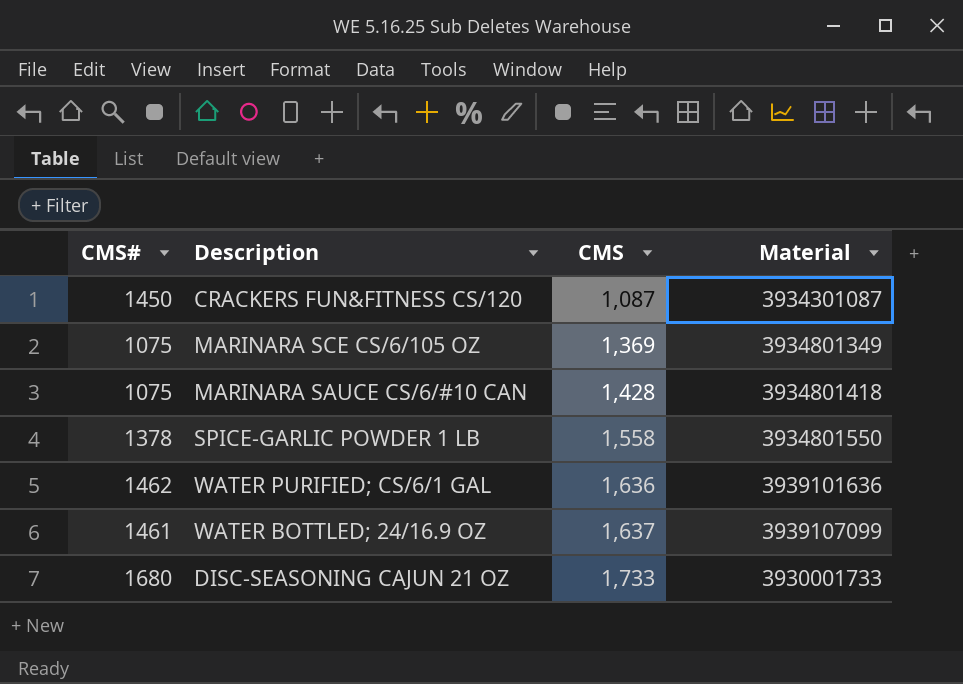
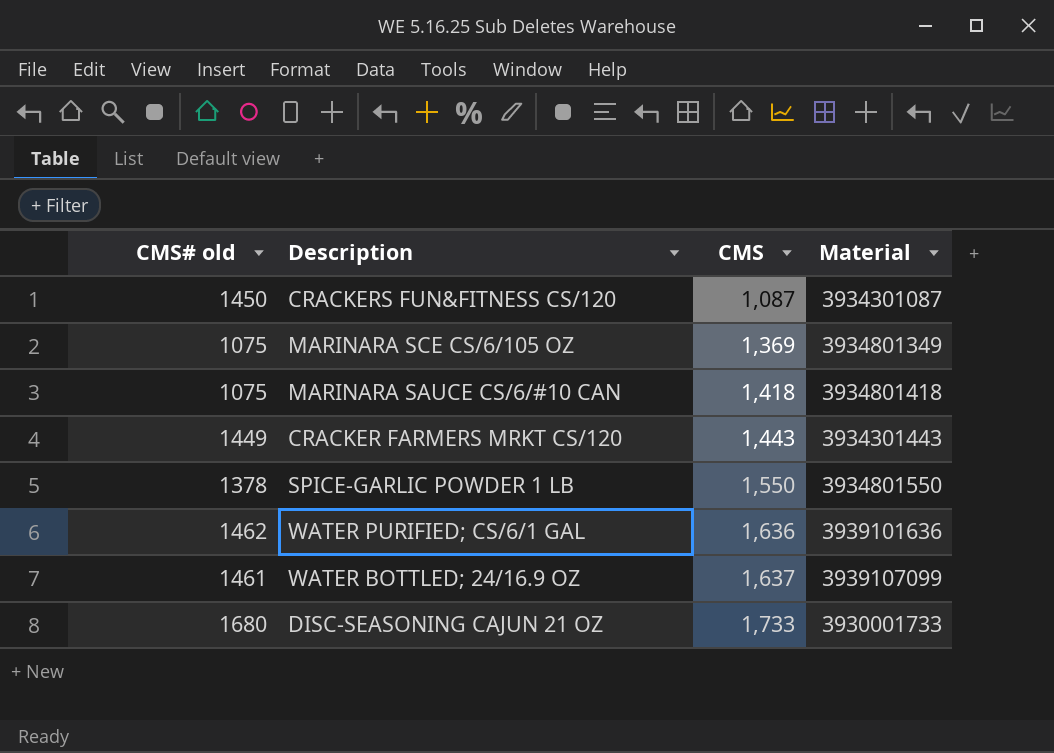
column name: CMS# -> CMS# old
MARINARA SAUCE CS/6/#10 CAN | CMS: 1,428 -> 1,418
row CRACKER FARMERS MRKT CS/120: none -> 1449 | 1,443 | 3934301443
SPICE-GARLIC POWDER 1 LB | CMS: 1,558 -> 1,550

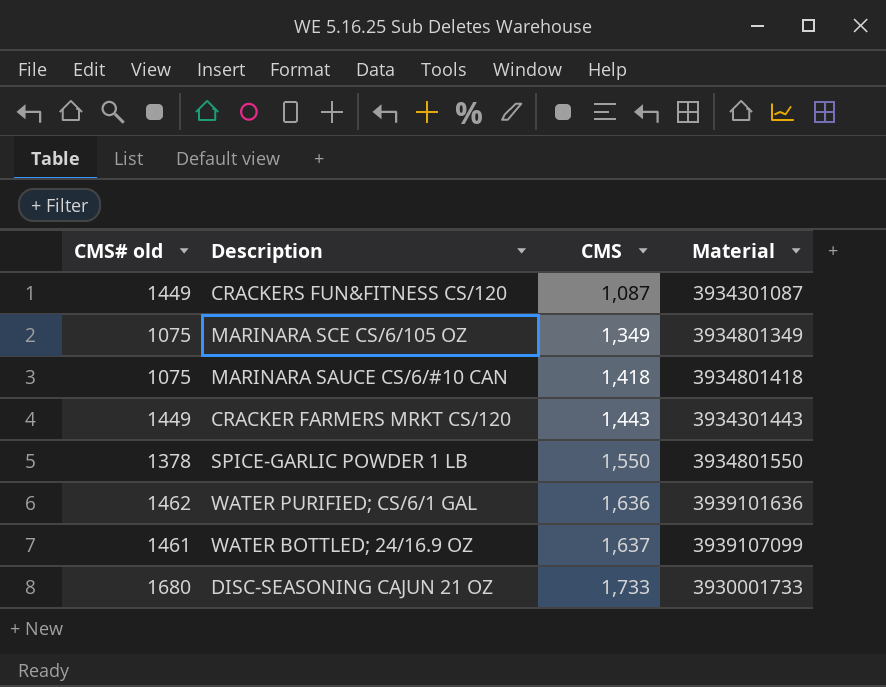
CRACKERS FUN&FITNESS CS/120 | CMS# old: 1450 -> 1449
MARINARA SCE CS/6/105 OZ | CMS: 1,369 -> 1,349

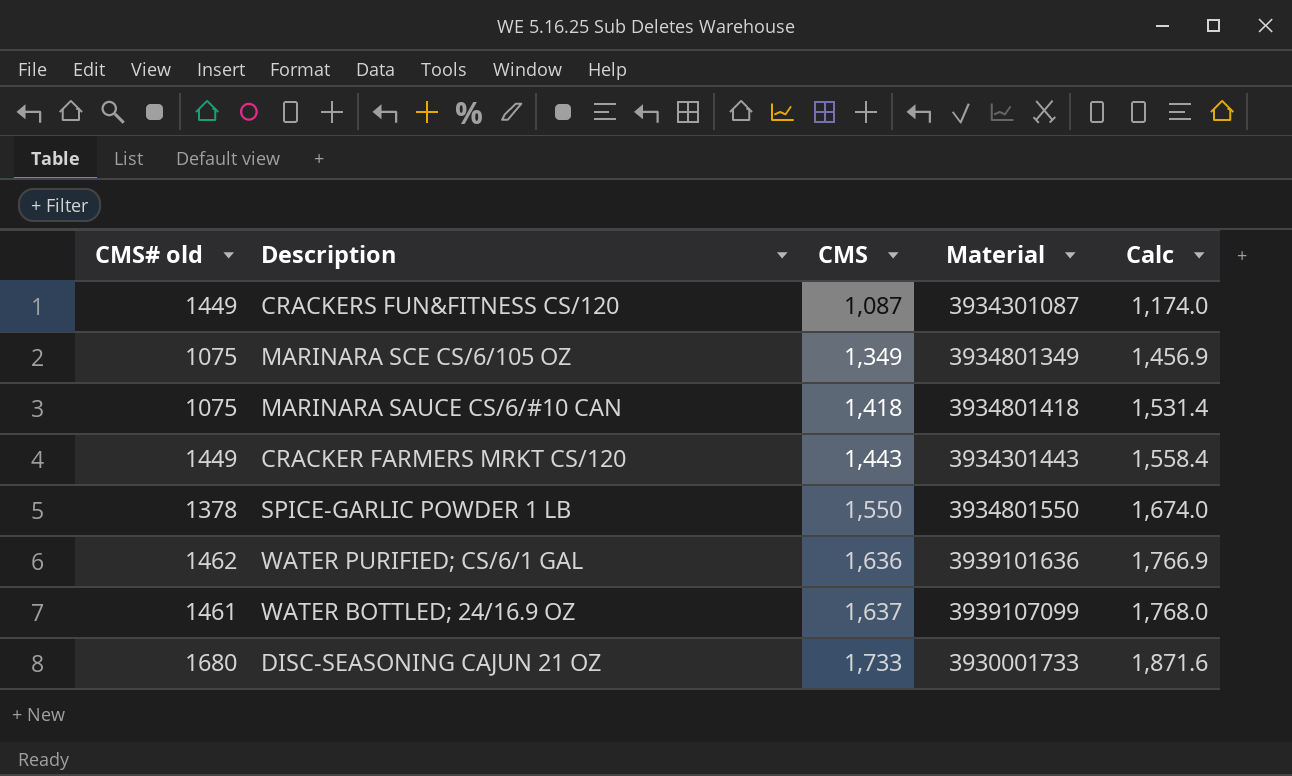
column Calc | formula: none -> [CMS] * 1.08

